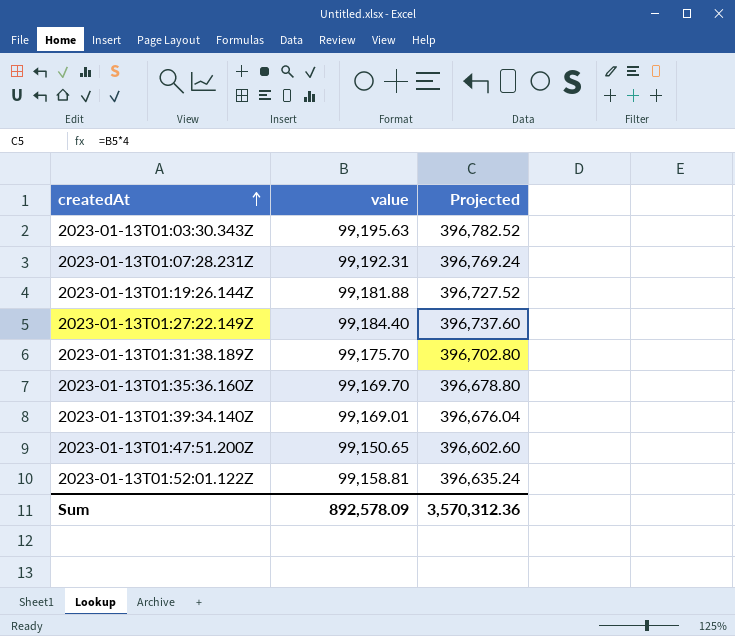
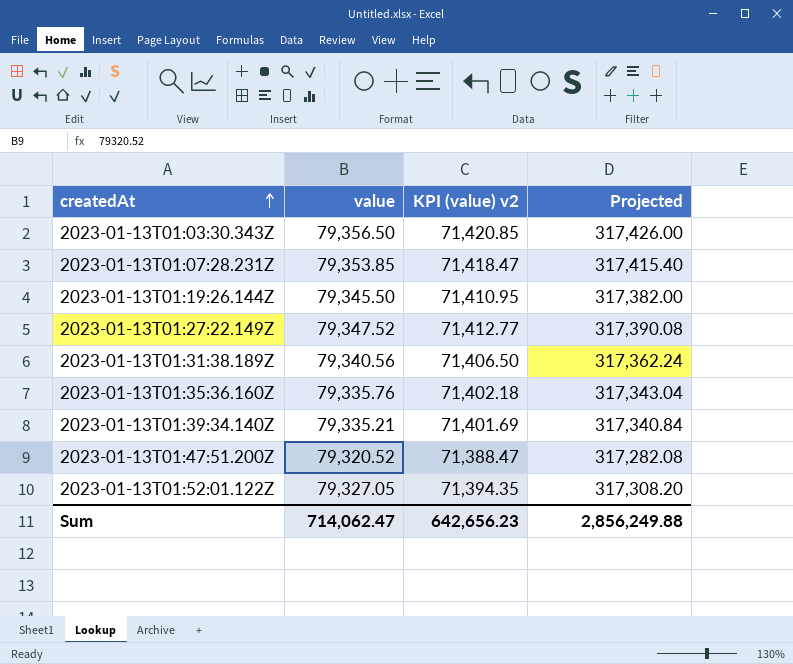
column KPI (value) v2 | formula: none -> [value] * 0.9
2023-01-13T01:03:30.343Z | value: 99,195.63 -> 79,356.50
2023-01-13T01:03:30.343Z | Projected: 396,782.52 -> 317,426.00
2023-01-13T01:07:28.231Z | value: 99,192.31 -> 79,353.85
2023-01-13T01:07:28.231Z | Projected: 396,769.24 -> 317,415.40
2023-01-13T01:19:26.144Z | value: 99,181.88 -> 79,345.50
2023-01-13T01:19:26.144Z | Projected: 396,727.52 -> 317,382.00
2023-01-13T01:27:22.149Z | value: 99,184.40 -> 79,347.52
2023-01-13T01:27:22.149Z | Projected: 396,737.60 -> 317,390.08
2023-01-13T01:31:38.189Z | value: 99,175.70 -> 79,340.56
2023-01-13T01:31:38.189Z | Projected: 396,702.80 -> 317,362.24
2023-01-13T01:35:36.160Z | value: 99,169.70 -> 79,335.76
2023-01-13T01:35:36.160Z | Projected: 396,678.80 -> 317,343.04
2023-01-13T01:39:34.140Z | value: 99,169.01 -> 79,335.21
2023-01-13T01:39:34.140Z | Projected: 396,676.04 -> 317,340.84
2023-01-13T01:47:51.200Z | value: 99,150.65 -> 79,320.52
2023-01-13T01:47:51.200Z | Projected: 396,602.60 -> 317,282.08
2023-01-13T01:52:01.122Z | value: 99,158.81 -> 79,327.05
2023-01-13T01:52:01.122Z | Projected: 396,635.24 -> 317,308.20
Sum | value: 892,578.09 -> 714,062.47
Sum | Projected: 3,570,312.36 -> 2,856,249.88

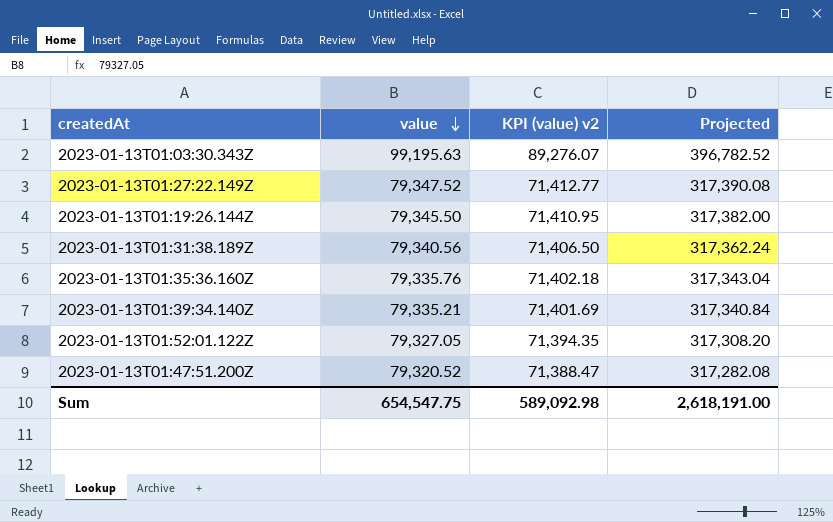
row order: createdAt ascending -> value descending
row 2023-01-13T01:07:28.231Z: 79,353.85 | 71,418.47 | 317,415.40 -> none
2023-01-13T01:03:30.343Z | value: 79,356.50 -> 99,195.63
2023-01-13T01:03:30.343Z | KPI (value) v2: 71,420.85 -> 89,276.07
2023-01-13T01:03:30.343Z | Projected: 317,426.00 -> 396,782.52
Sum | value: 714,062.47 -> 654,547.75
Sum | KPI (value) v2: 642,656.23 -> 589,092.98
Sum | Projected: 2,856,249.88 -> 2,618,191.00

